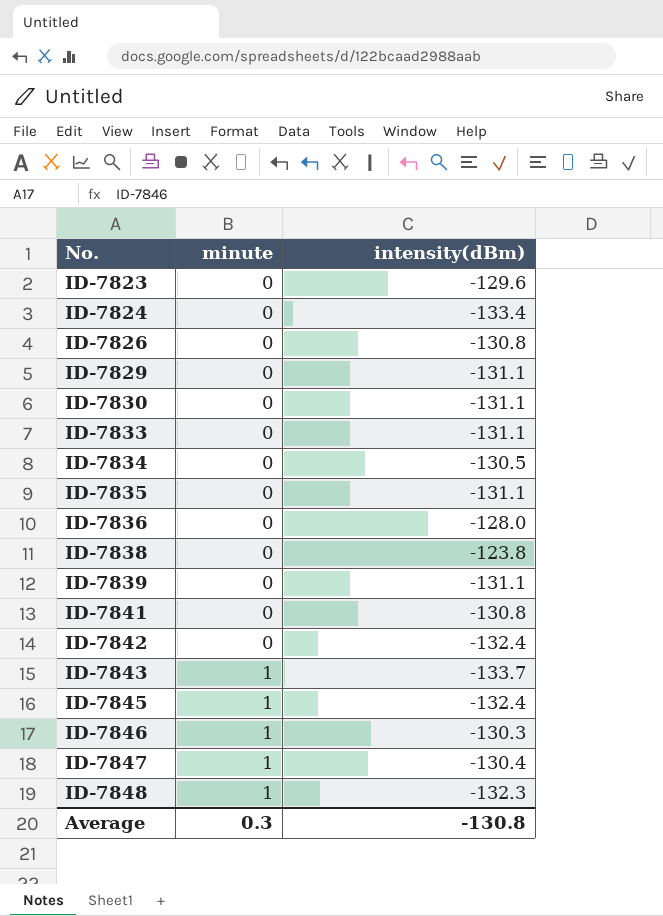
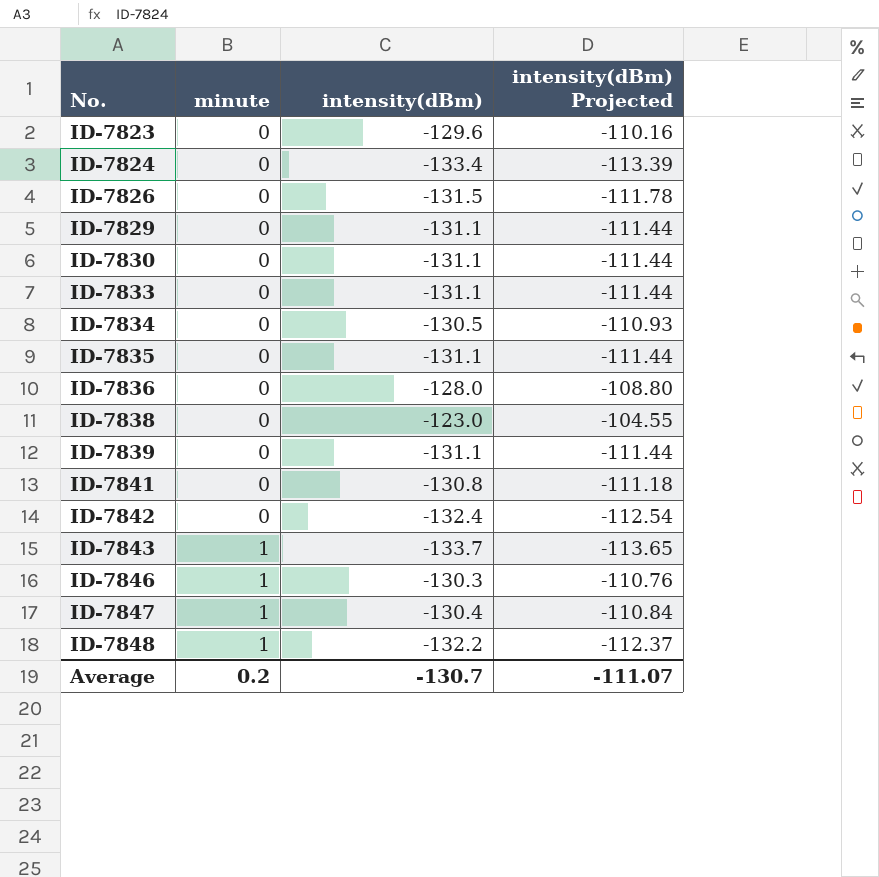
column intensity(dBm) Projected | formula: none -> [intensity(dBm)] * 0.85
row ID-7845: 1 | -132.4 -> none
ID-7826 | intensity(dBm): -130.8 -> -131.5
ID-7838 | intensity(dBm): -123.8 -> -123.0
ID-7848 | intensity(dBm): -132.3 -> -132.2
Average | minute: 0.3 -> 0.2
Average | intensity(dBm): -130.8 -> -130.7

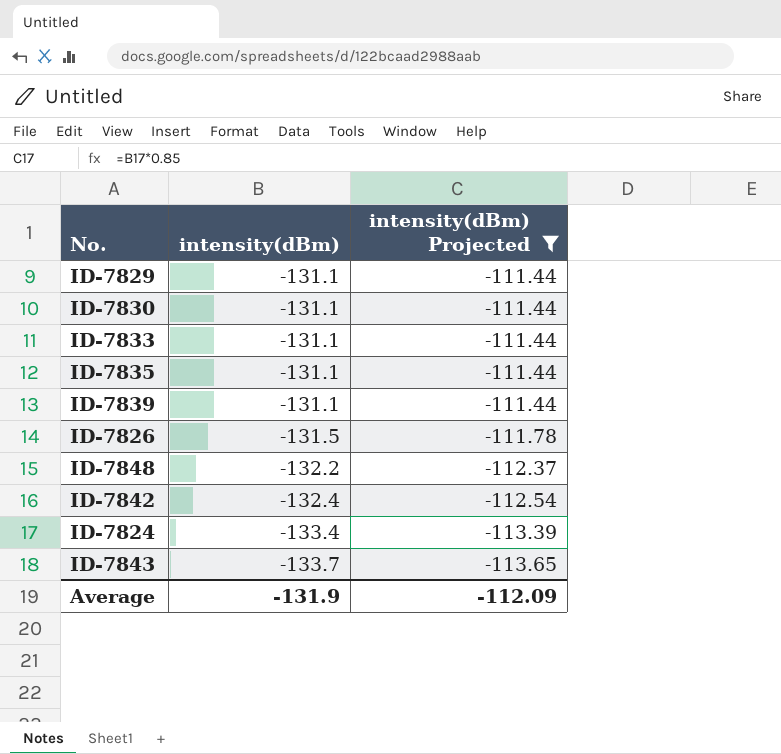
filter: none -> intensity(dBm) Projected <= -111.44
row order: No. ascending -> intensity(dBm) descending
column minute | position: 2 -> none
Average | intensity(dBm): -130.7 -> -131.9
Average | intensity(dBm) Projected: -111.07 -> -112.09

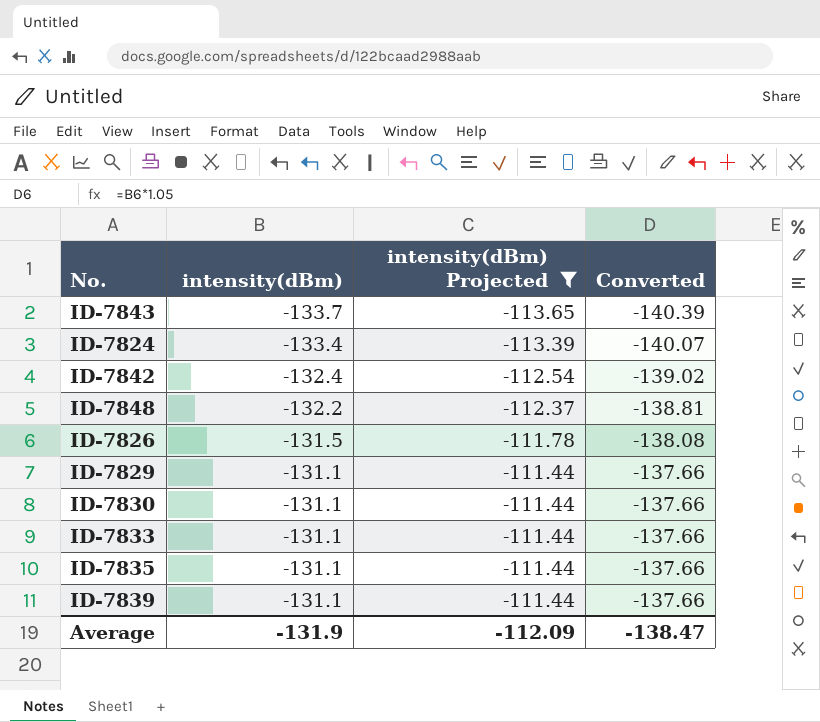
row order: intensity(dBm) descending -> intensity(dBm) ascending
column Converted | formula: none -> [intensity(dBm)] * 1.05

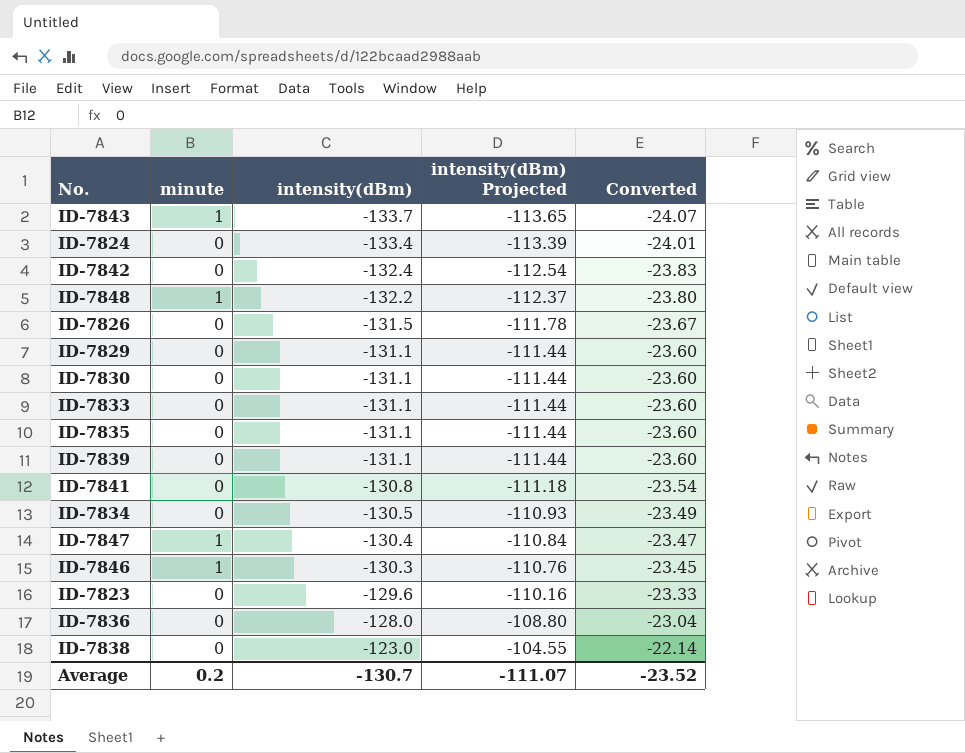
filter: intensity(dBm) Projected <= -111.44 -> none
column minute | position: none -> 2
column Converted | formula: [intensity(dBm)] * 1.05 -> [intensity(dBm)] * 0.18
Average | intensity(dBm): -131.9 -> -130.7
Average | intensity(dBm) Projected: -112.09 -> -111.07
Average | Converted: -138.47 -> -23.52

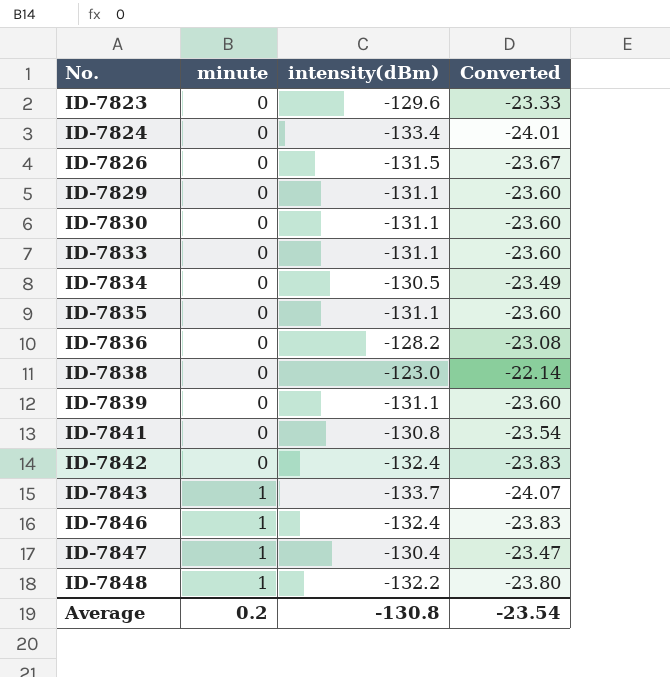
row order: intensity(dBm) ascending -> No. ascending
column intensity(dBm) Projected | formula: [intensity(dBm)] * 0.85 -> none
ID-7836 | intensity(dBm): -128.0 -> -128.2
ID-7836 | Converted: -23.04 -> -23.08
ID-7846 | intensity(dBm): -130.3 -> -132.4
ID-7846 | Converted: -23.45 -> -23.83
Average | intensity(dBm): -130.7 -> -130.8
Average | Converted: -23.52 -> -23.54

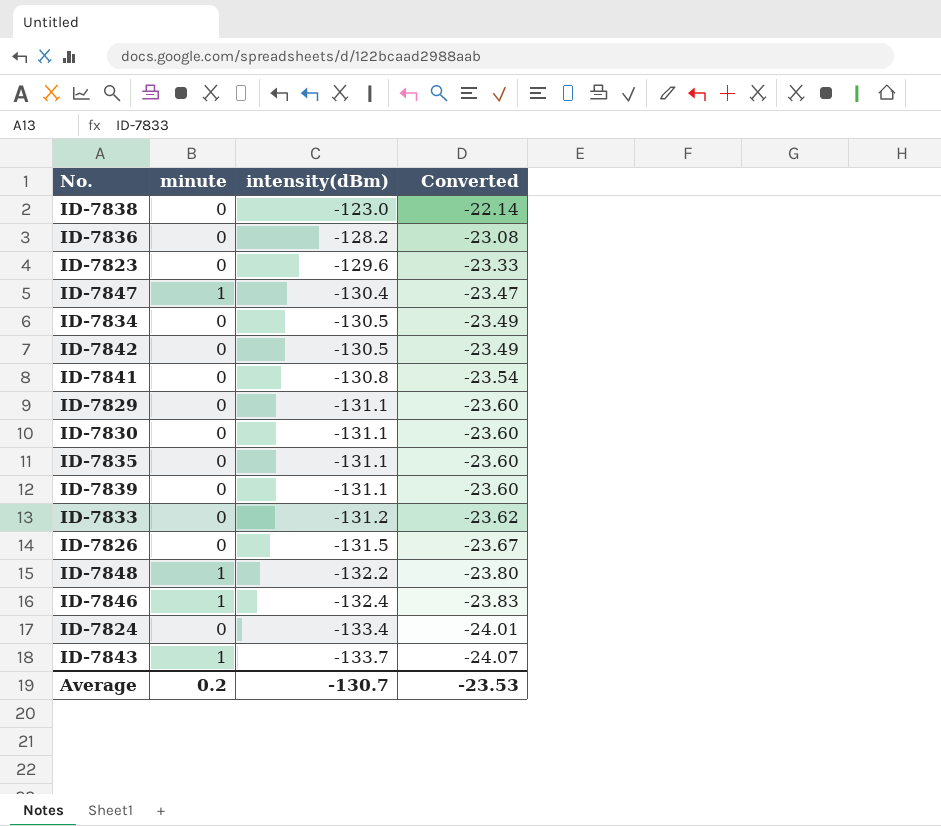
row order: No. ascending -> intensity(dBm) descending
ID-7842 | intensity(dBm): -132.4 -> -130.5
ID-7842 | Converted: -23.83 -> -23.49
ID-7833 | intensity(dBm): -131.1 -> -131.2
ID-7833 | Converted: -23.60 -> -23.62
Average | intensity(dBm): -130.8 -> -130.7
Average | Converted: -23.54 -> -23.53

